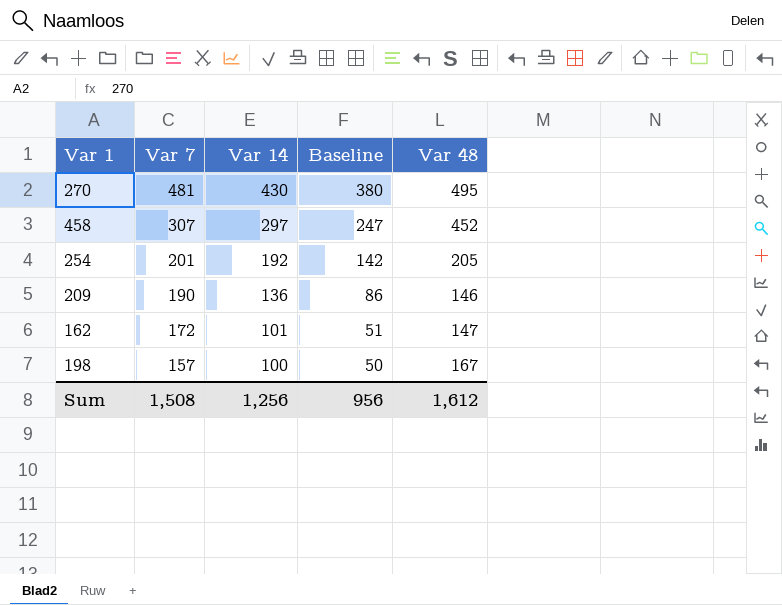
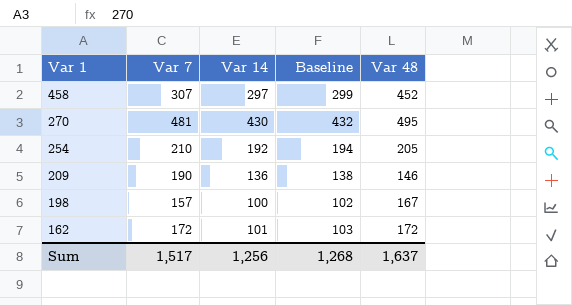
row order: Var 7 descending -> Var 1 descending
column Baseline | formula: [Var 14] - 50 -> [Var 14] + 2
254 | Var 7: 201 -> 210
162 | Var 48: 147 -> 172
Sum | Var 7: 1,508 -> 1,517
Sum | Baseline: 956 -> 1,268
Sum | Var 48: 1,612 -> 1,637

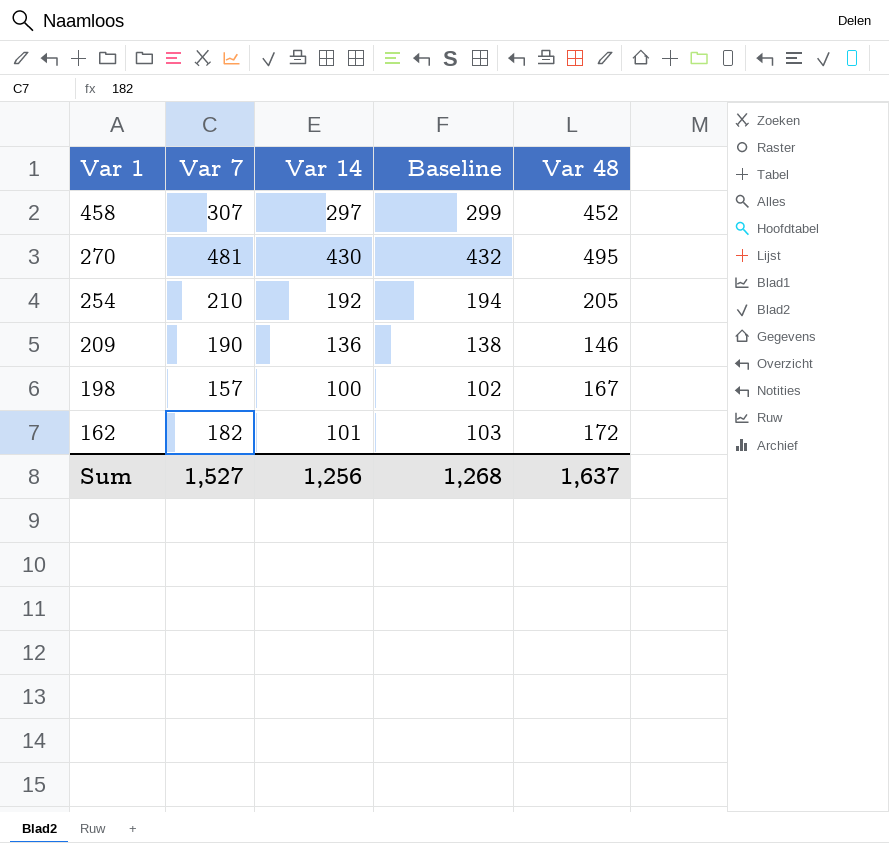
162 | Var 7: 172 -> 182
Sum | Var 7: 1,517 -> 1,527

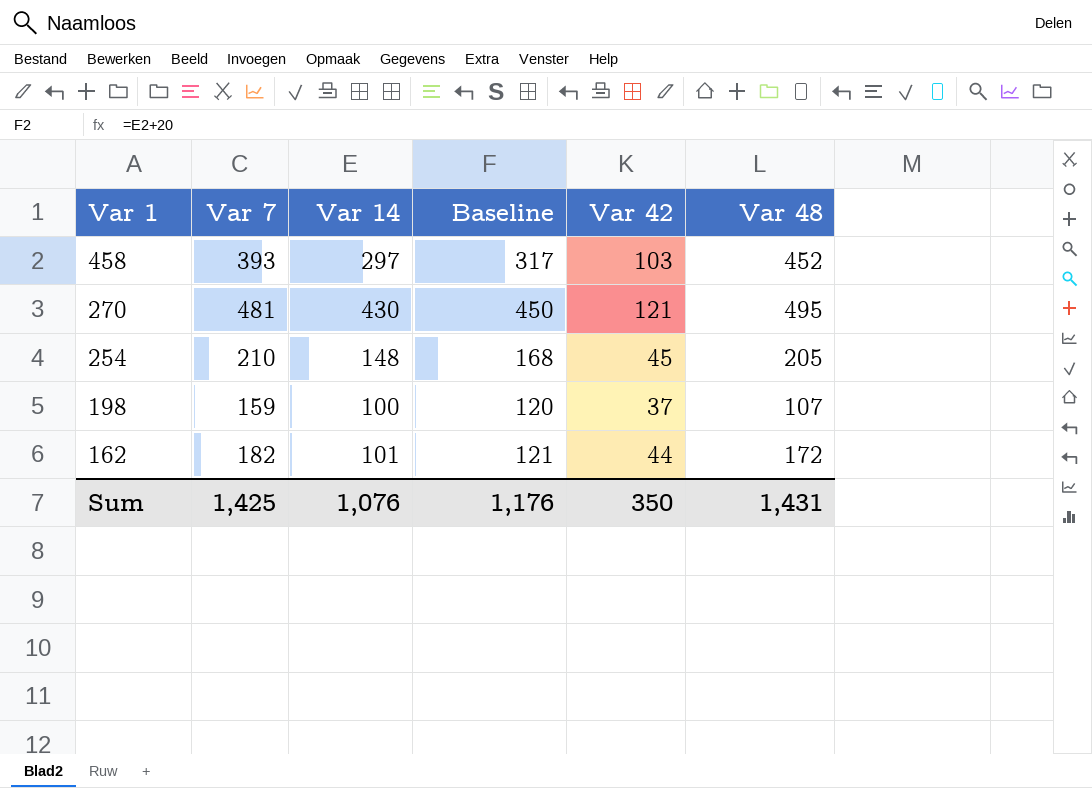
column Baseline | formula: [Var 14] + 2 -> [Var 14] + 20
column Var 42 | position: none -> 5
row 209: 190 | 136 | 138 | 146 -> none
458 | Var 7: 307 -> 393
254 | Var 14: 192 -> 148
198 | Var 7: 157 -> 159
198 | Var 48: 167 -> 107
Sum | Var 7: 1,527 -> 1,425
Sum | Var 14: 1,256 -> 1,076
Sum | Baseline: 1,268 -> 1,176
Sum | Var 48: 1,637 -> 1,431

